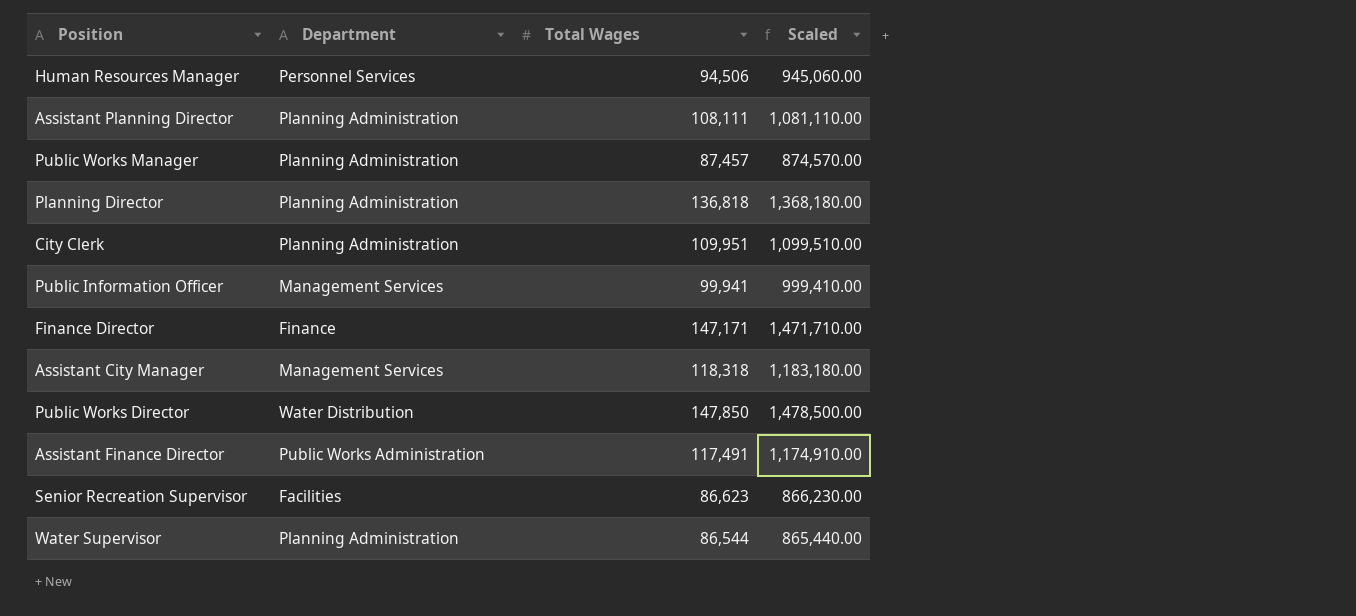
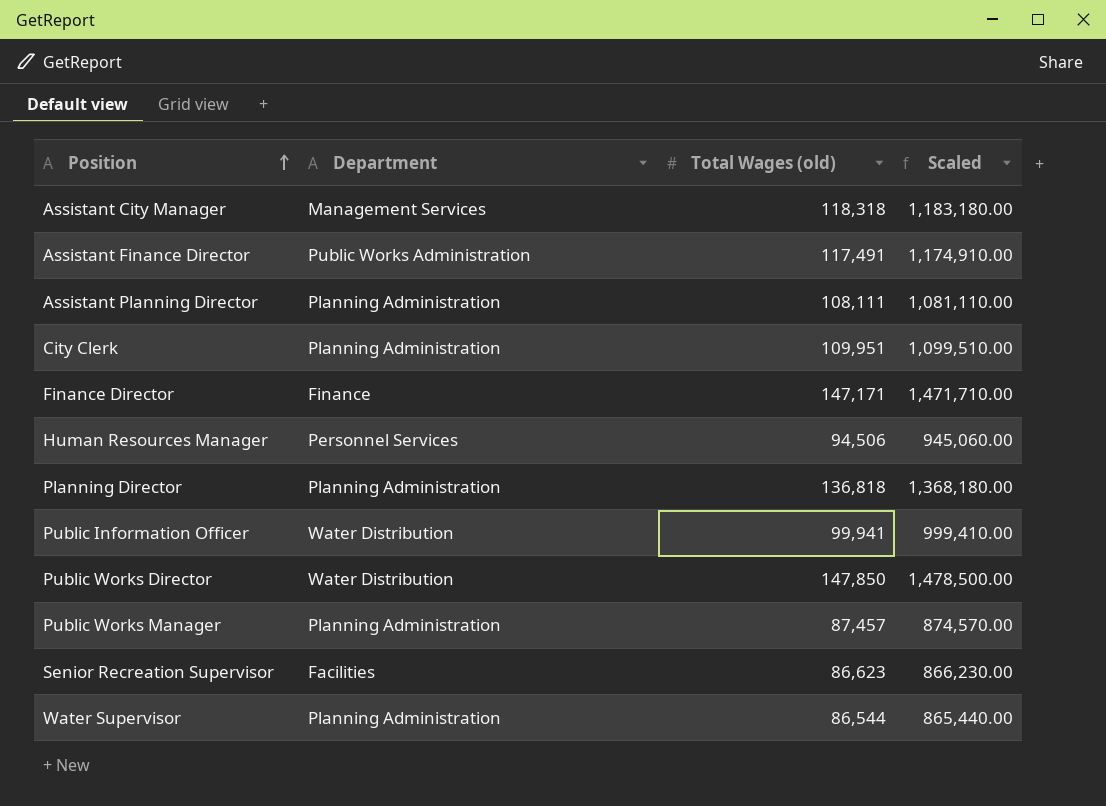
row order: none -> Position ascending
column name: Total Wages -> Total Wages (old)
Public Information Officer | Department: Management Services -> Water Distribution

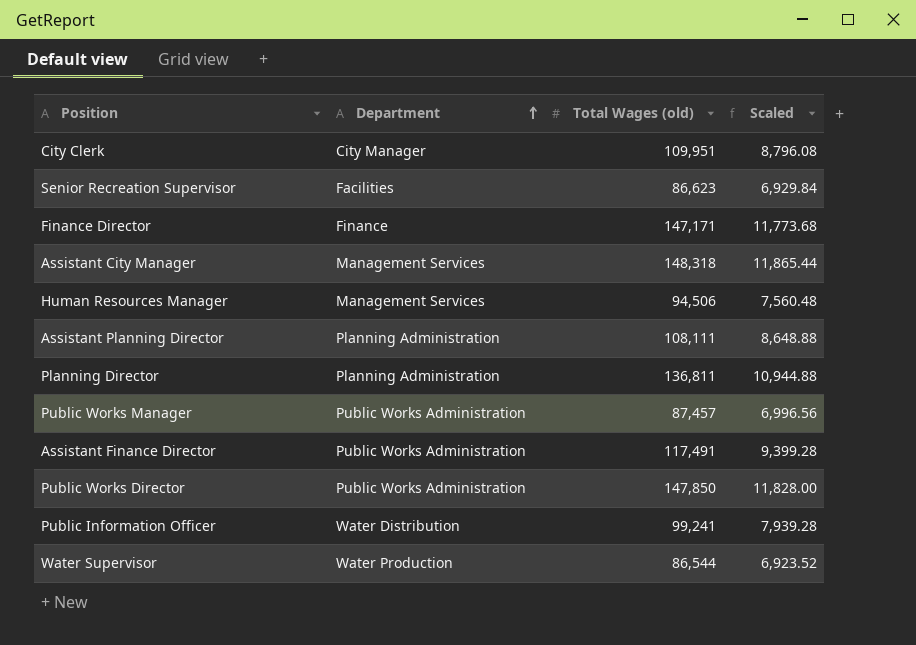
row order: Position ascending -> Department ascending
column Scaled | formula: [Total Wages (old)] * 10 -> [Total Wages (old)] * 0.08
City Clerk | Department: Planning Administration -> City Manager
Assistant City Manager | Total Wages (old): 118,318 -> 148,318
Human Resources Manager | Department: Personnel Services -> Management Services
Planning Director | Total Wages (old): 136,818 -> 136,811
Public Works Manager | Department: Planning Administration -> Public Works Administration
Public Works Director | Department: Water Distribution -> Public Works Administration
Public Information Officer | Total Wages (old): 99,941 -> 99,241
Water Supervisor | Department: Planning Administration -> Water Production

